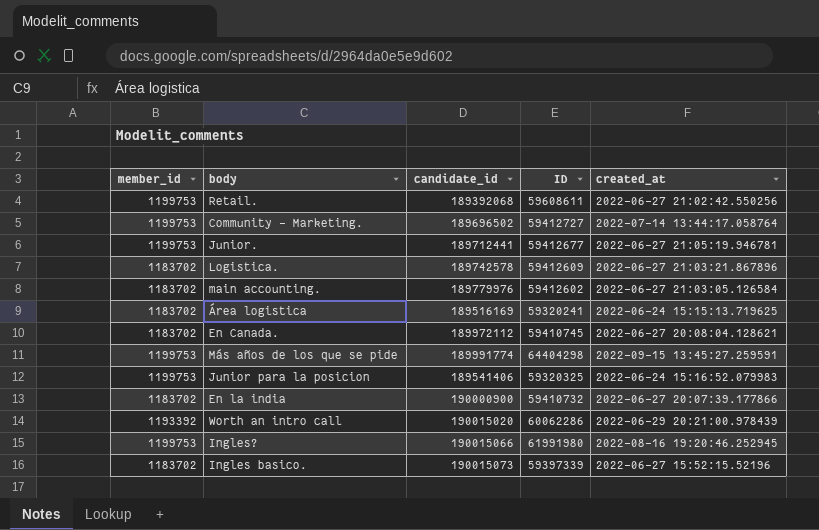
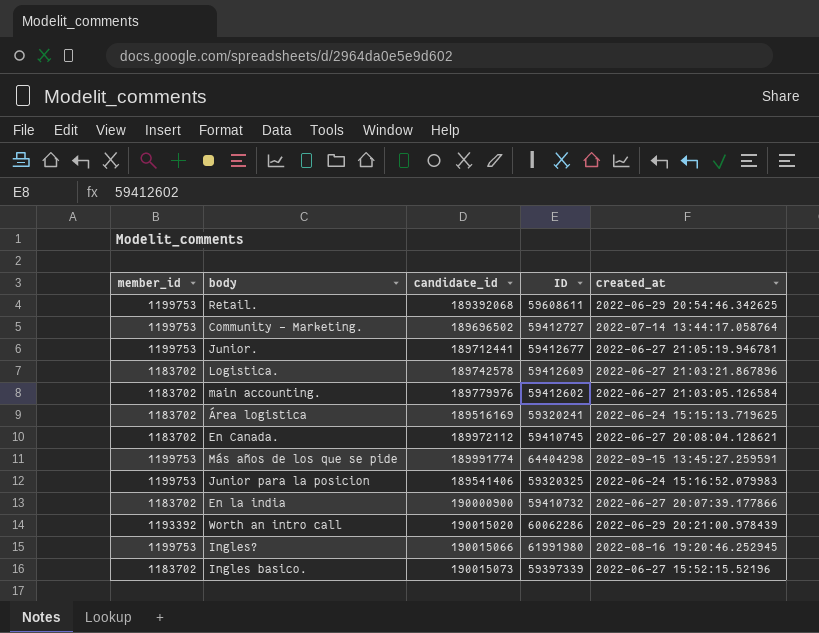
Retail. | created_at: 2022-06-27 21:02:42.550256 -> 2022-06-29 20:54:46.342625

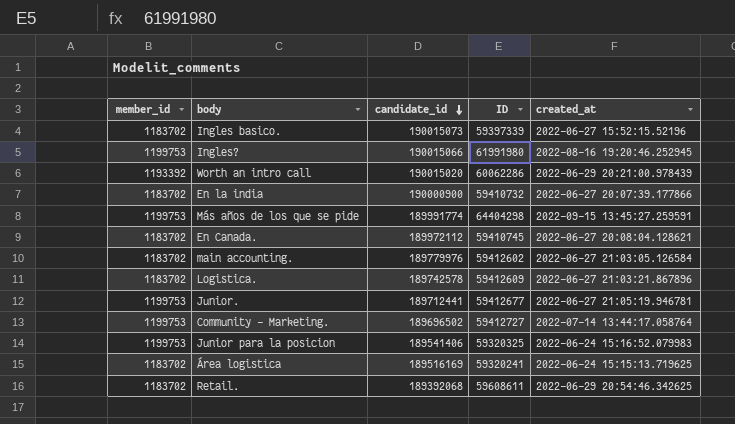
row order: none -> candidate_id descending
Retail. | member_id: 1199753 -> 1183702

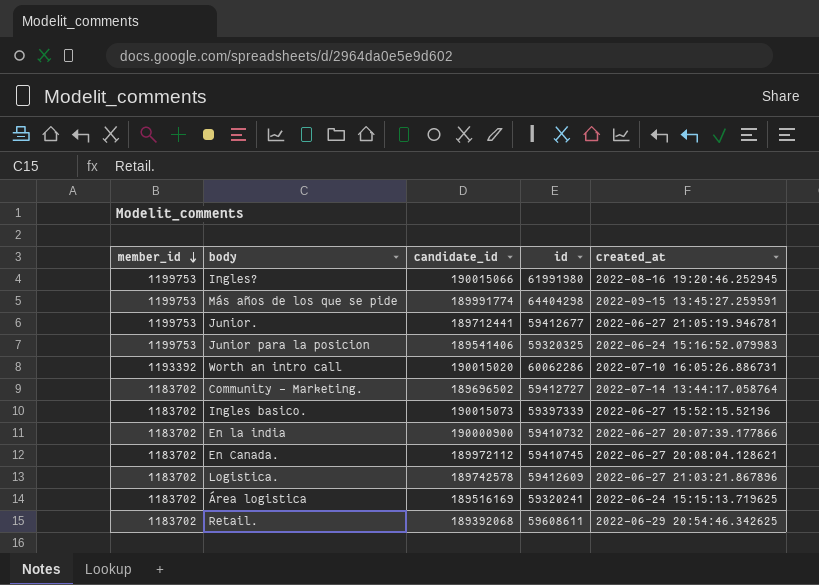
row order: candidate_id descending -> member_id descending
column name: ID -> id
row main accounting.: 1183702 | 189779976 | 59412602 | 2022-06-27 21:03:05.126584 -> none
Worth an intro call | created_at: 2022-06-29 20:21:00.978439 -> 2022-07-10 16:05:26.886731
Community - Marketing. | member_id: 1199753 -> 1183702

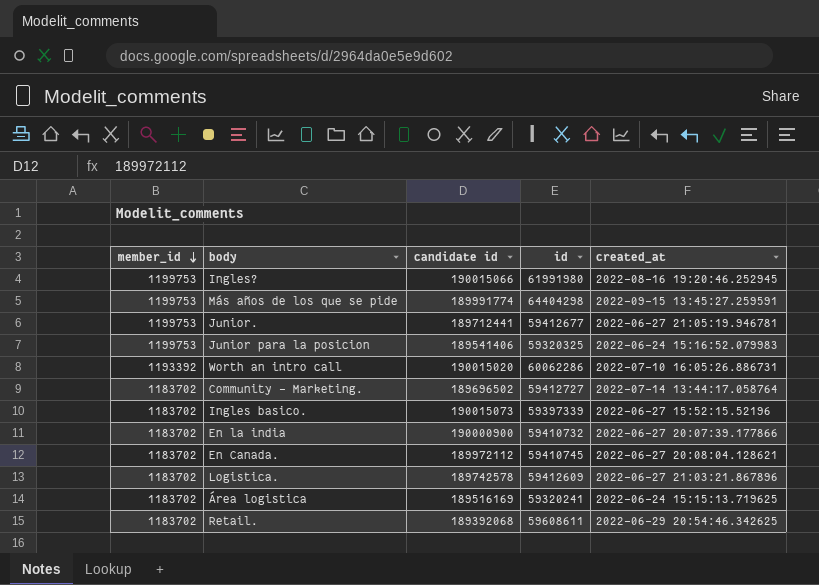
column name: candidate_id -> candidate id

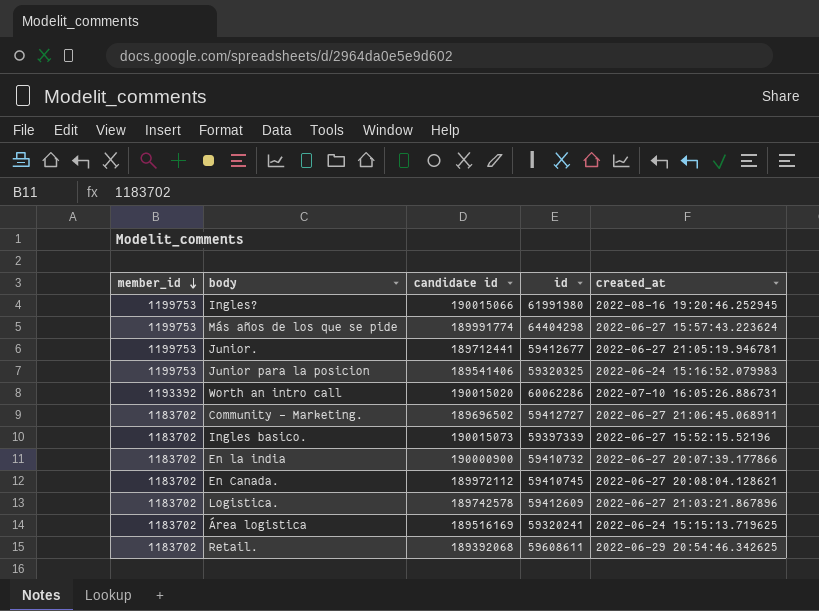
Más años de los que se pide | created_at: 2022-09-15 13:45:27.259591 -> 2022-06-27 15:57:43.223624
Community - Marketing. | created_at: 2022-07-14 13:44:17.058764 -> 2022-06-27 21:06:45.068911

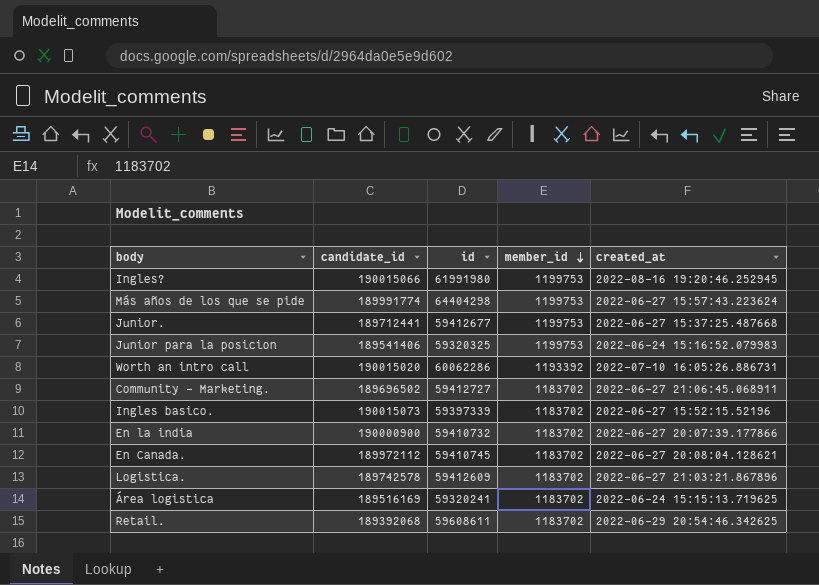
column name: candidate id -> candidate_id
column member_id | position: 1 -> 4
Junior. | created_at: 2022-06-27 21:05:19.946781 -> 2022-06-27 15:37:25.487668

